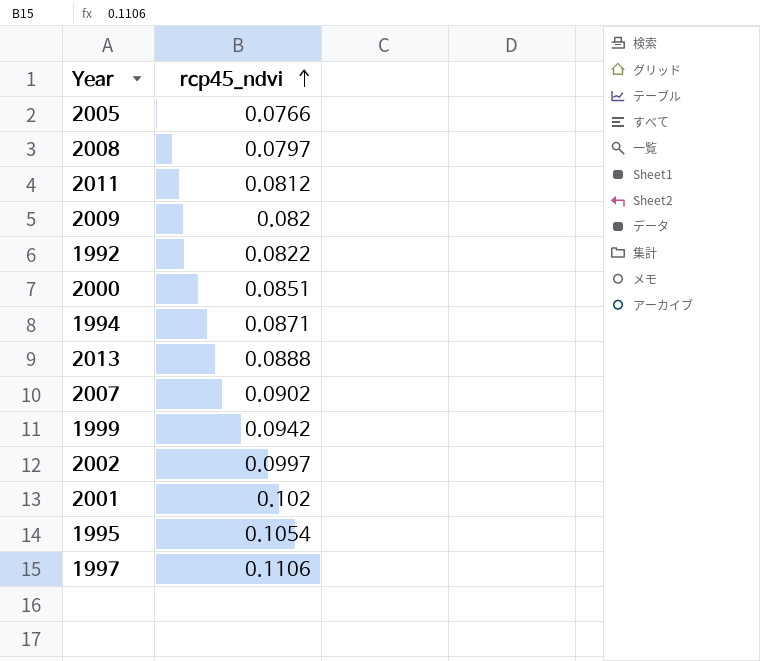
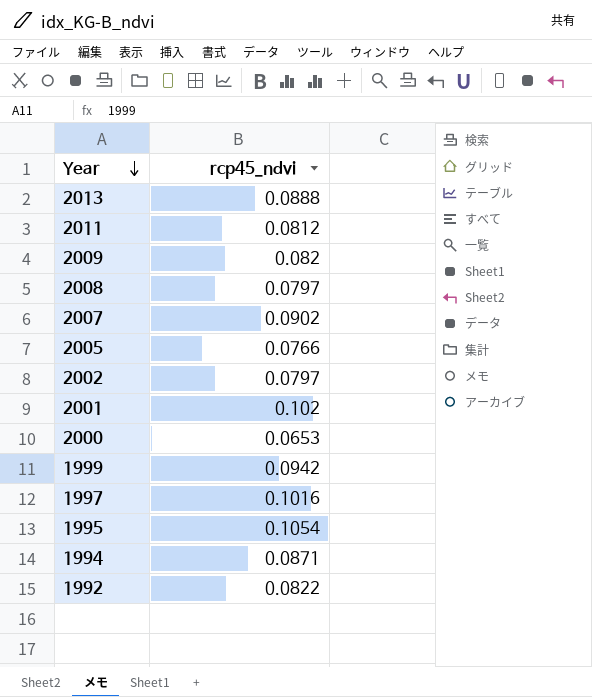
row order: rcp45_ndvi ascending -> Year descending
2002 | rcp45_ndvi: 0.0997 -> 0.0797
2000 | rcp45_ndvi: 0.0851 -> 0.0653
1997 | rcp45_ndvi: 0.1106 -> 0.1016

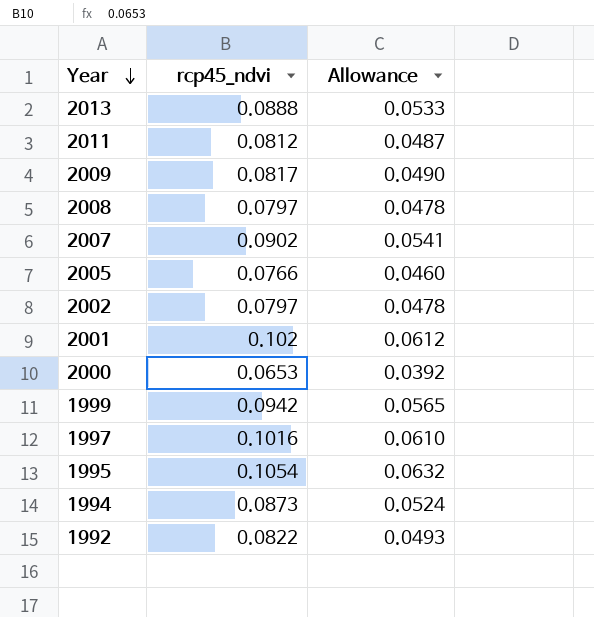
column Allowance | formula: none -> [rcp45_ndvi] * 0.6
2009 | rcp45_ndvi: 0.082 -> 0.0817
1994 | rcp45_ndvi: 0.0871 -> 0.0873

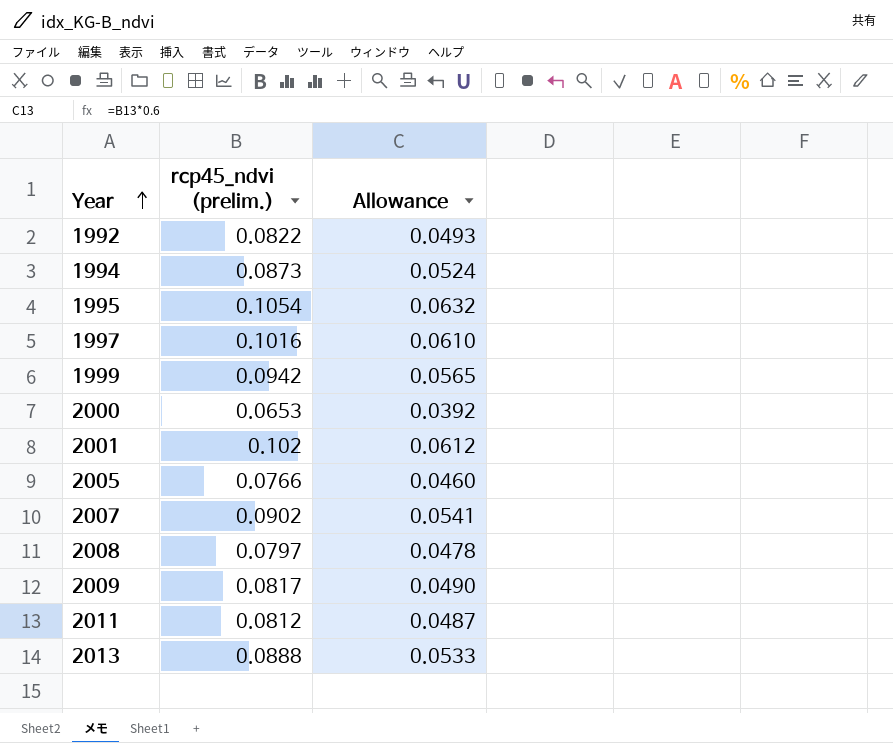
row order: Year descending -> Year ascending
column name: rcp45_ndvi -> rcp45_ndvi (prelim.)
row 2002: 0.0797 | 0.0478 -> none

